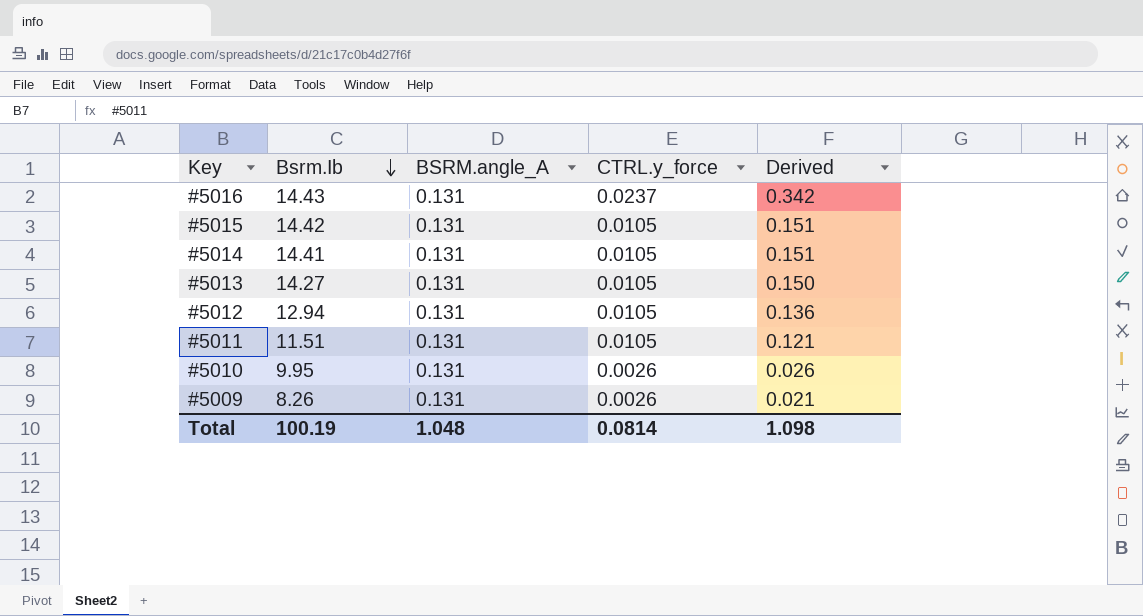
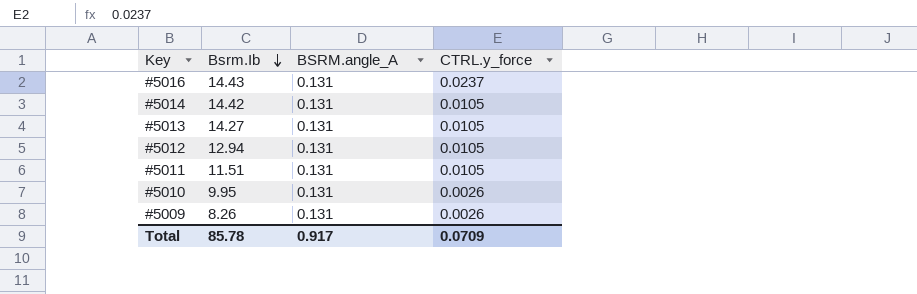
column Derived | formula: [Bsrm.Ib] * [CTRL.y_force] -> none
row #5015: 14.42 | 0.131 | 0.0105 | 0.151 -> none
#5014 | Bsrm.Ib: 14.41 -> 14.42
Total | Bsrm.Ib: 100.19 -> 85.78
Total | BSRM.angle_A: 1.048 -> 0.917
Total | CTRL.y_force: 0.0814 -> 0.0709

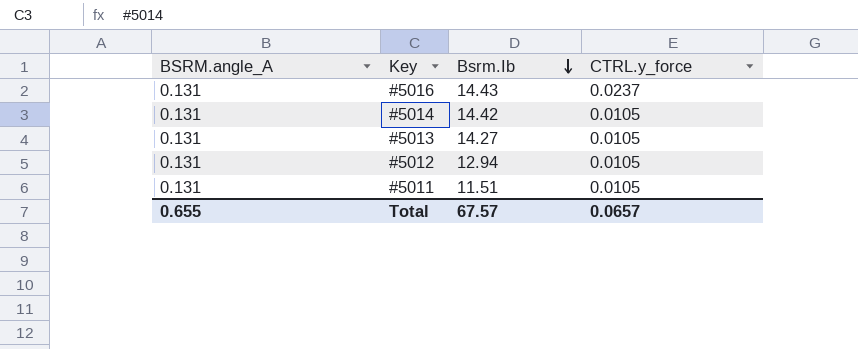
column BSRM.angle_A | position: 3 -> 1
row #5010: 9.95 | 0.131 | 0.0026 -> none
row #5009: 8.26 | 0.131 | 0.0026 -> none
Total | BSRM.angle_A: 0.917 -> 0.655
Total | Bsrm.Ib: 85.78 -> 67.57
Total | CTRL.y_force: 0.0709 -> 0.0657

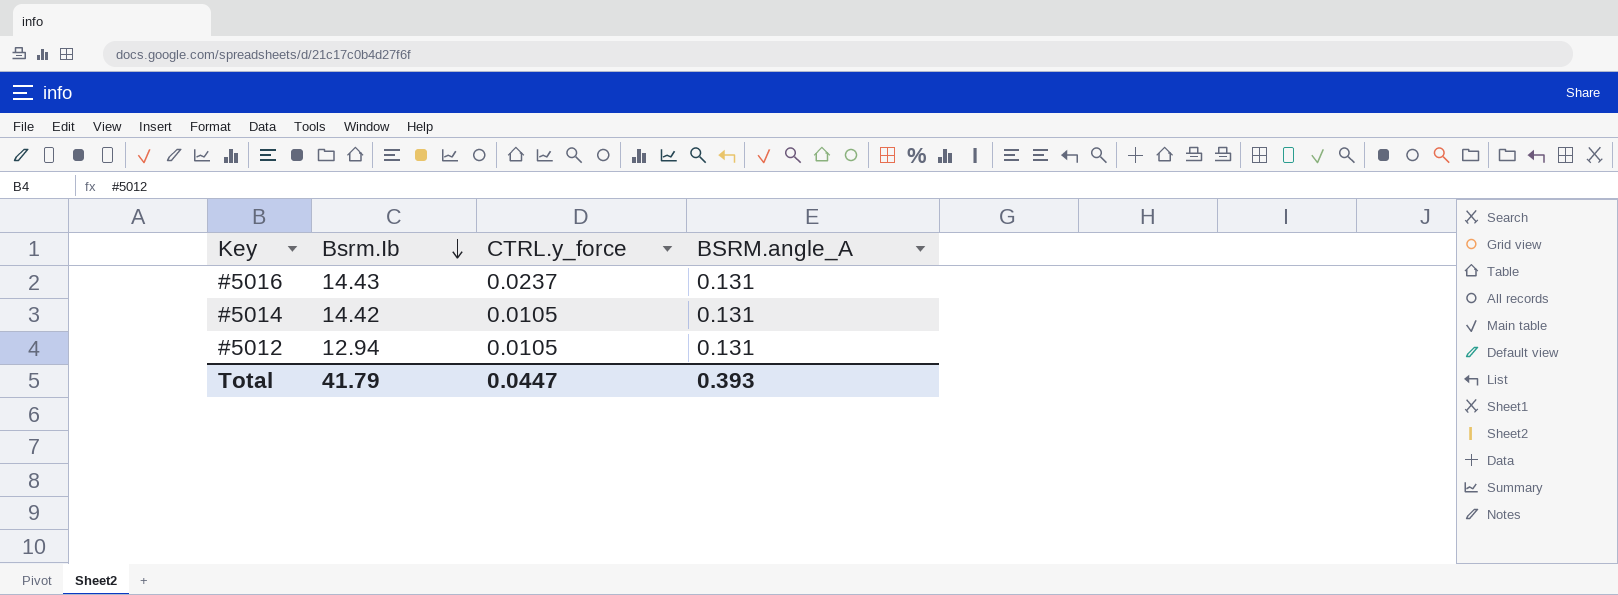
column BSRM.angle_A | position: 1 -> 4
row #5013: 0.131 | 14.27 | 0.0105 -> none
row #5011: 0.131 | 11.51 | 0.0105 -> none
Total | Bsrm.Ib: 67.57 -> 41.79
Total | CTRL.y_force: 0.0657 -> 0.0447
Total | BSRM.angle_A: 0.655 -> 0.393

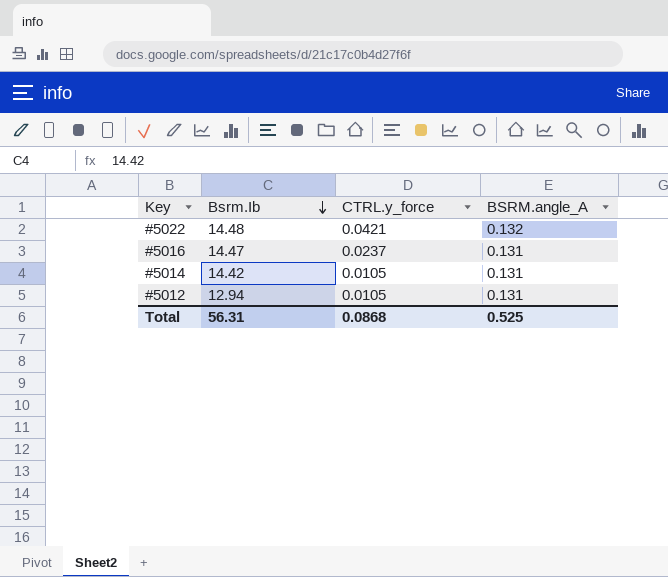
row #5022: none -> 14.48 | 0.0421 | 0.132
#5016 | Bsrm.Ib: 14.43 -> 14.47
Total | Bsrm.Ib: 41.79 -> 56.31
Total | CTRL.y_force: 0.0447 -> 0.0868
Total | BSRM.angle_A: 0.393 -> 0.525

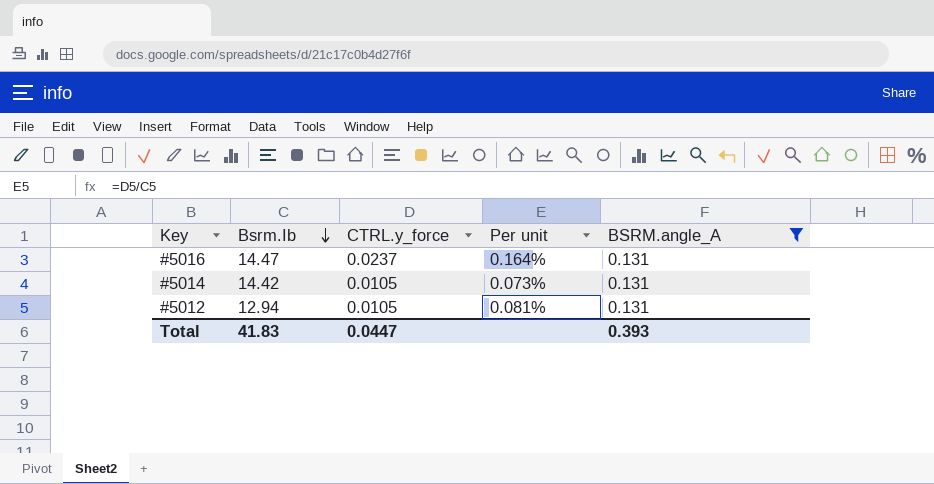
filter: none -> BSRM.angle_A = 0.131
column Per unit | formula: none -> [CTRL.y_force] / [Bsrm.Ib]
Total | Bsrm.Ib: 56.31 -> 41.83
Total | CTRL.y_force: 0.0868 -> 0.0447
Total | BSRM.angle_A: 0.525 -> 0.393

